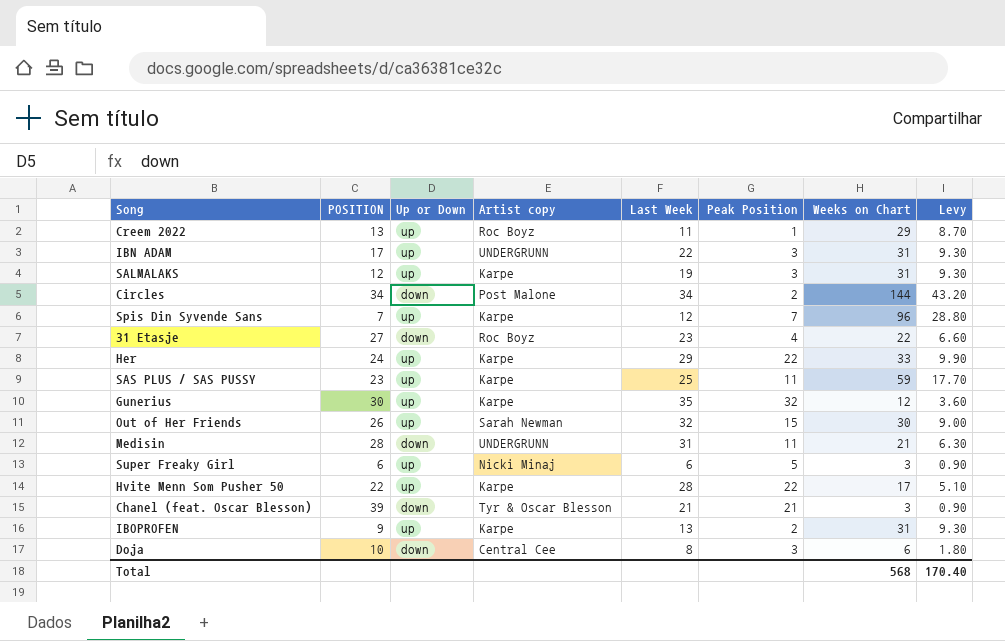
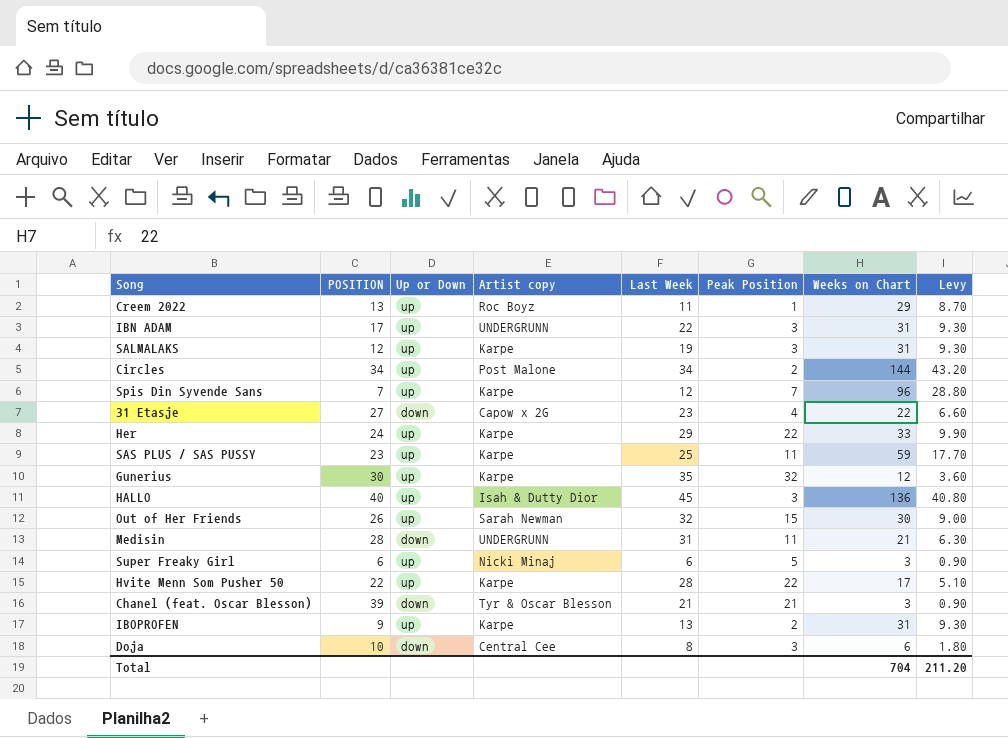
Circles | Up or Down: down -> up
31 Etasje | Artist copy: Roc Boyz -> Capow x 2G
row HALLO: none -> 40 | up | Isah & Dutty Dior | 45 | 3 | 136 | 40.80
Total | Weeks on Chart: 568 -> 704
Total | Levy: 170.40 -> 211.20

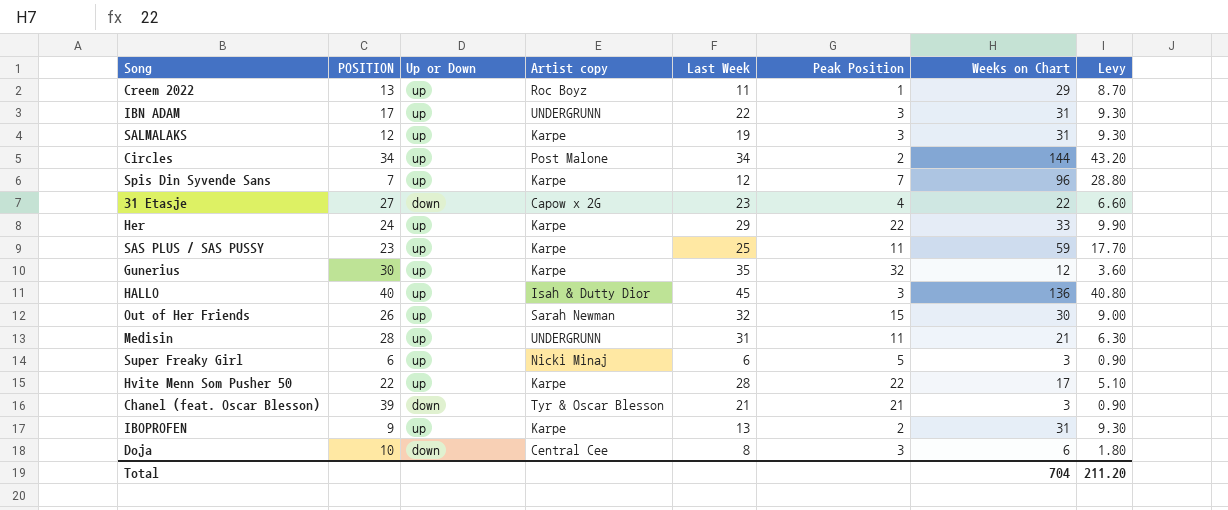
Medisin | Up or Down: down -> up

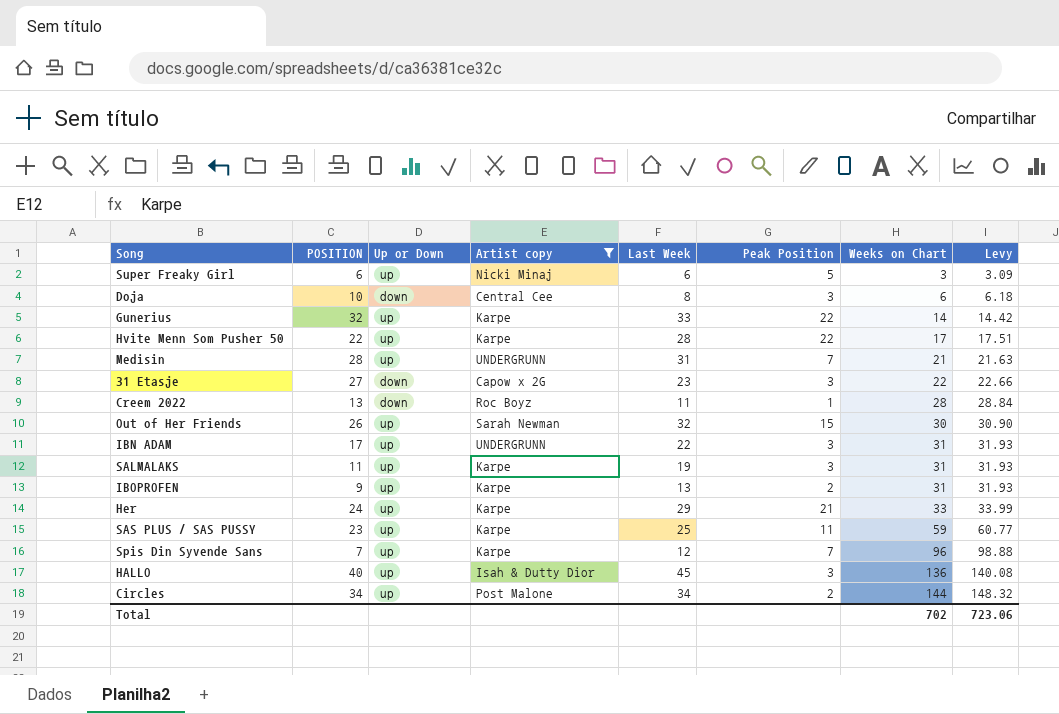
filter: none -> Artist copy != Tyr & Oscar Blesson
row order: none -> Weeks on Chart ascending
column Levy | formula: [Weeks on Chart] * 0.3 -> [Weeks on Chart] * 1.03
Gunerius | POSITION: 30 -> 32
Gunerius | Last Week: 35 -> 33
Gunerius | Peak Position: 32 -> 22
Gunerius | Weeks on Chart: 12 -> 14
Medisin | Peak Position: 11 -> 7
31 Etasje | Peak Position: 4 -> 3
Creem 2022 | Up or Down: up -> down
Creem 2022 | Weeks on Chart: 29 -> 28
SALMALAKS | POSITION: 12 -> 11
Her | Peak Position: 22 -> 21
Total | Weeks on Chart: 704 -> 702
Total | Levy: 211.20 -> 723.06

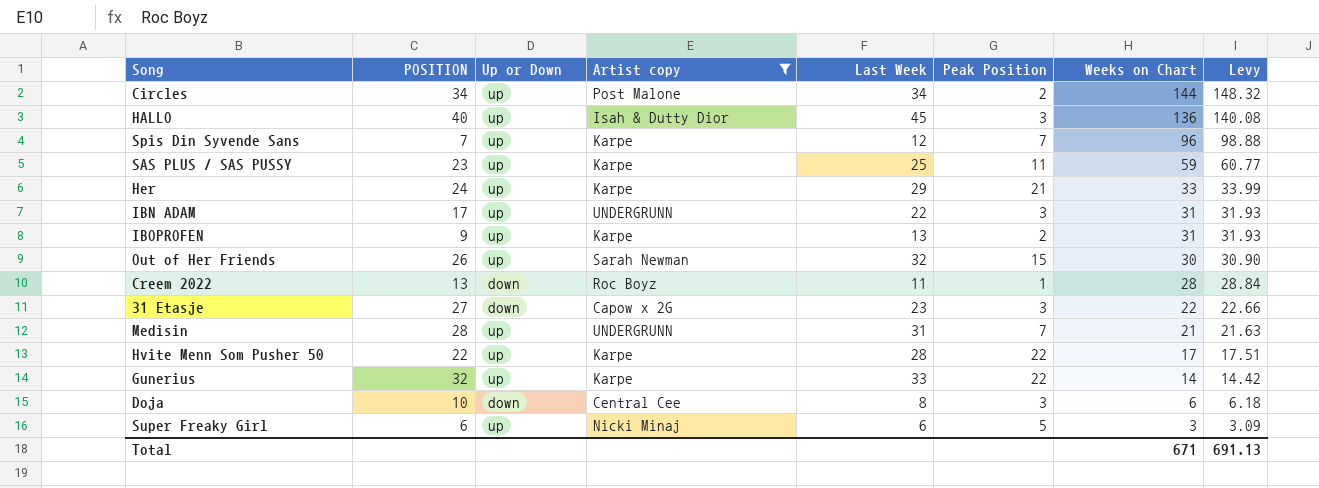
row order: Weeks on Chart ascending -> Weeks on Chart descending
row SALMALAKS: 11 | up | Karpe | 19 | 3 | 31 | 31.93 -> none
Total | Weeks on Chart: 702 -> 671
Total | Levy: 723.06 -> 691.13

